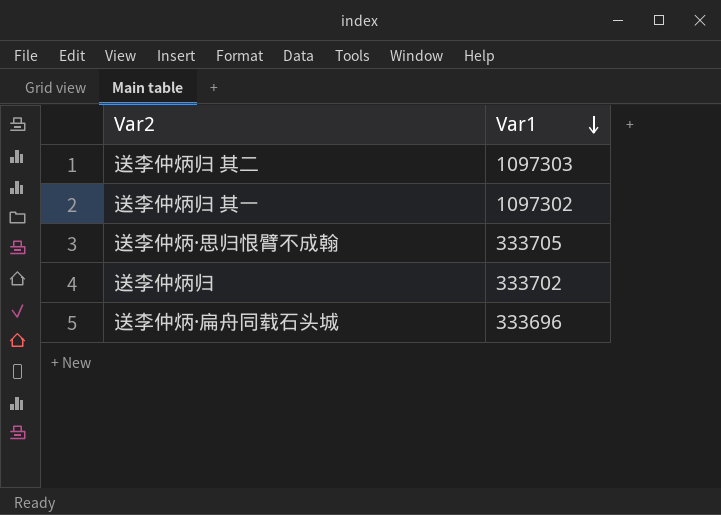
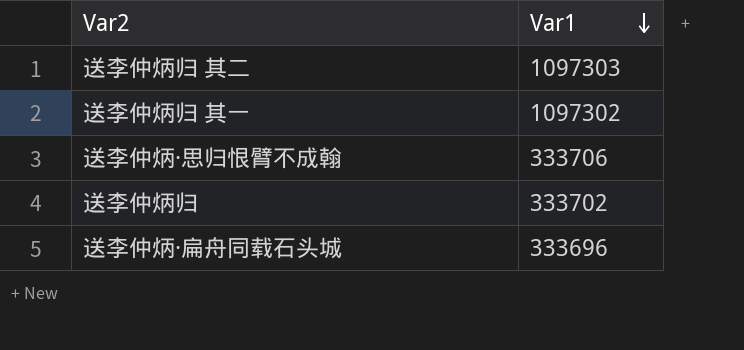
送李仲炳·思归恨臂不成翰 | Var1: 333705 -> 333706

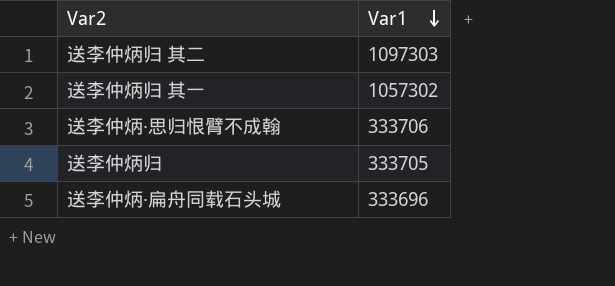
送李仲炳归 其一 | Var1: 1097302 -> 1057302
送李仲炳归 | Var1: 333702 -> 333705

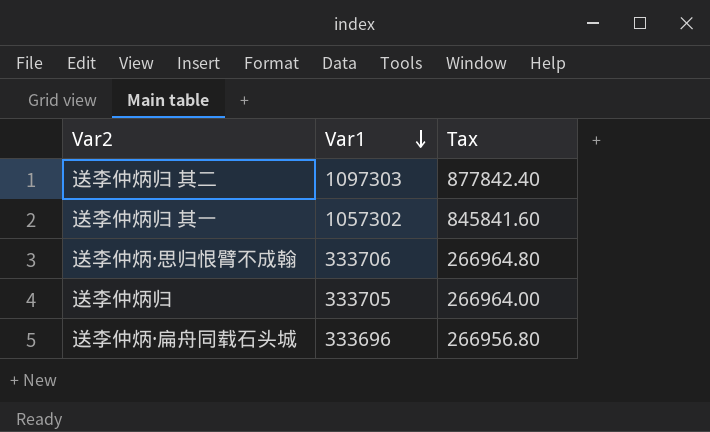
column Tax | formula: none -> [Var1] * 0.8

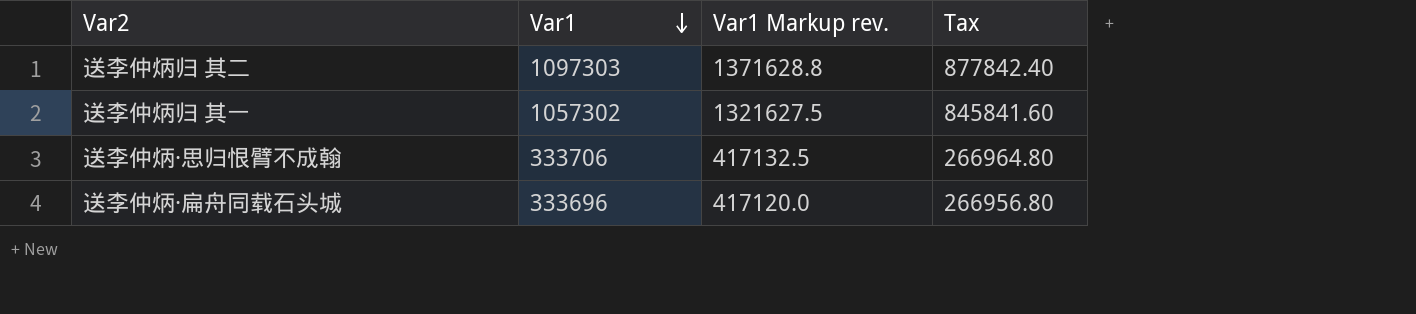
column Var1 Markup rev. | formula: none -> [Var1] * 1.25
row 送李仲炳归: 333705 | 266964.00 -> none

